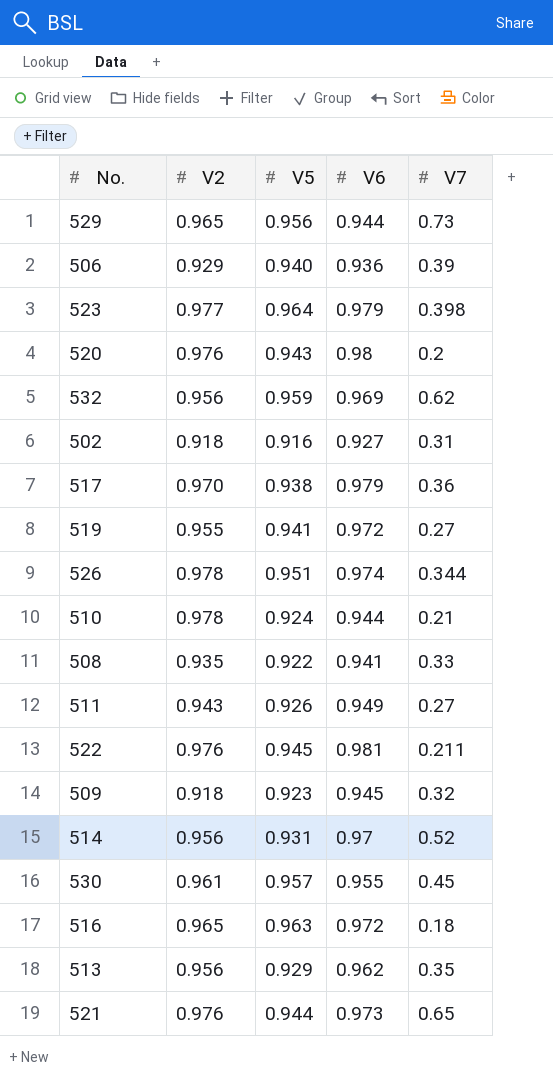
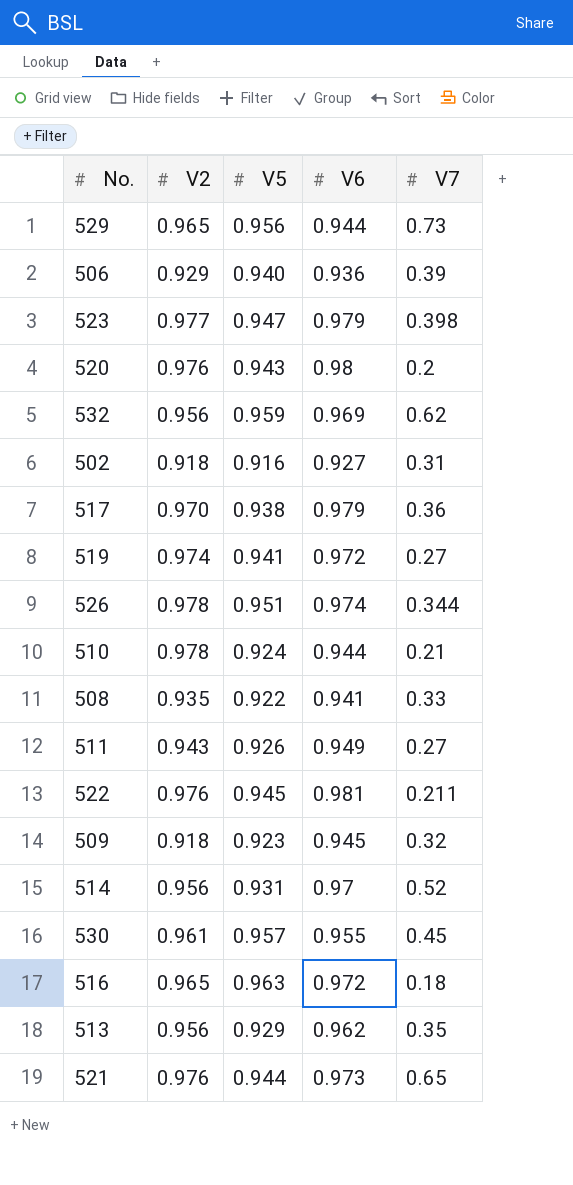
523 | V5: 0.964 -> 0.947
519 | V2: 0.955 -> 0.974

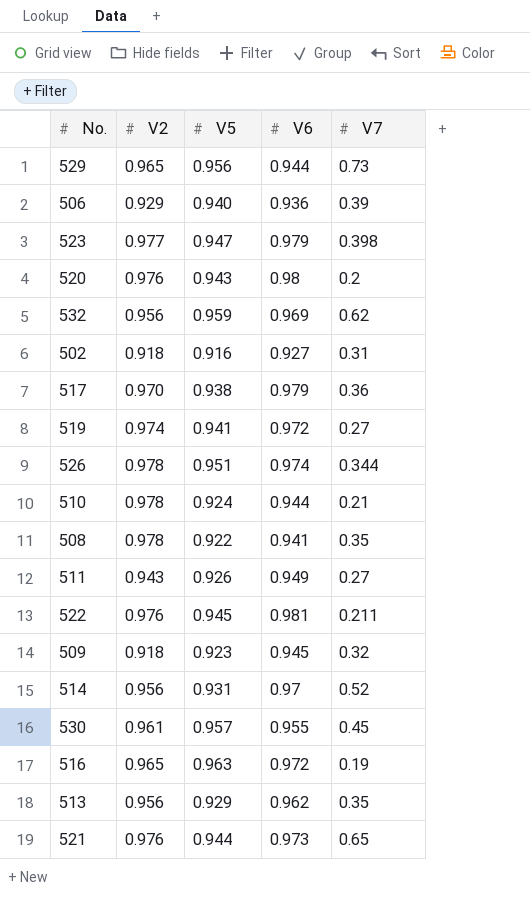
508 | V2: 0.935 -> 0.978
508 | V7: 0.33 -> 0.35
516 | V7: 0.18 -> 0.19

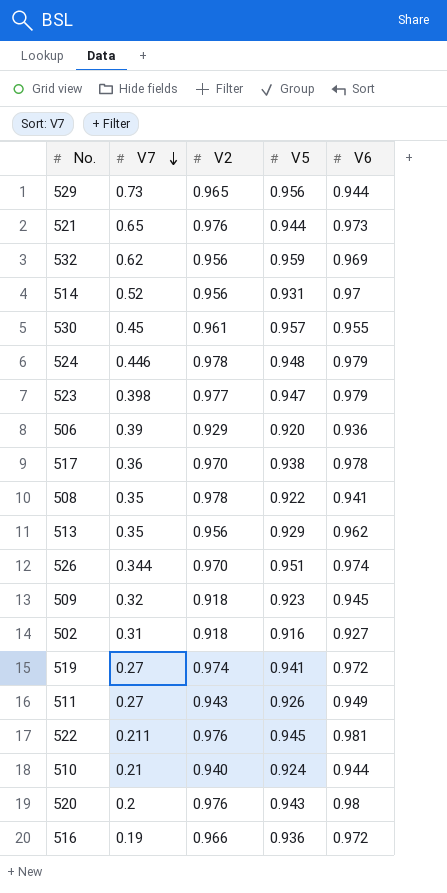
row order: none -> V7 descending
column V7 | position: 5 -> 2
row 524: none -> 0.446 | 0.978 | 0.948 | 0.979
506 | V5: 0.940 -> 0.920
517 | V6: 0.979 -> 0.978
526 | V2: 0.978 -> 0.970
510 | V2: 0.978 -> 0.940
516 | V2: 0.965 -> 0.966
516 | V5: 0.963 -> 0.936

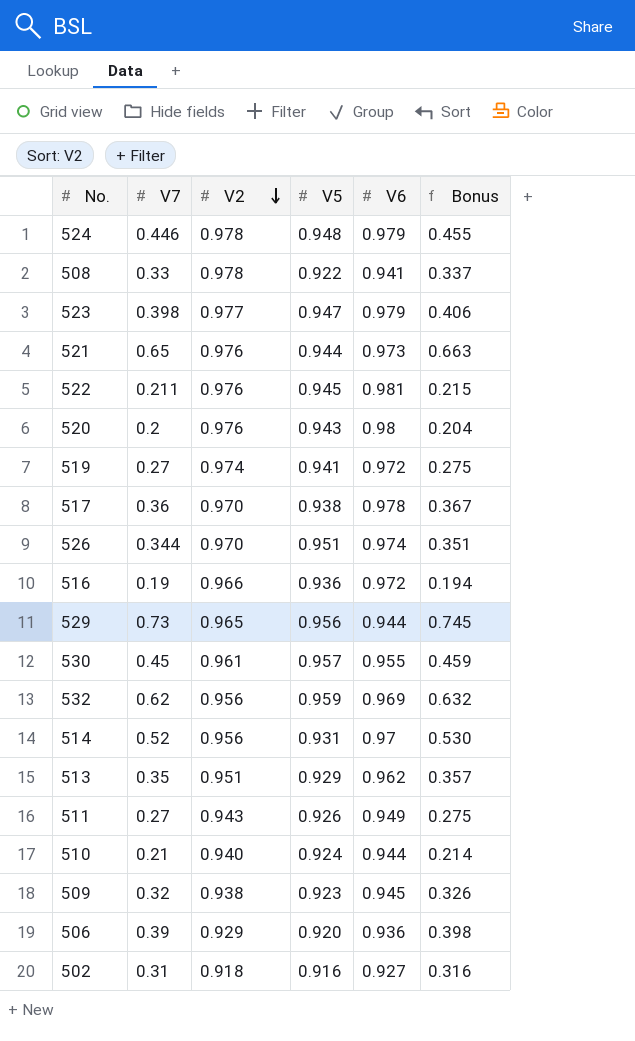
row order: V7 descending -> V2 descending
column Bonus | formula: none -> [V7] * 1.02
508 | V7: 0.35 -> 0.33
513 | V2: 0.956 -> 0.951
509 | V2: 0.918 -> 0.938

